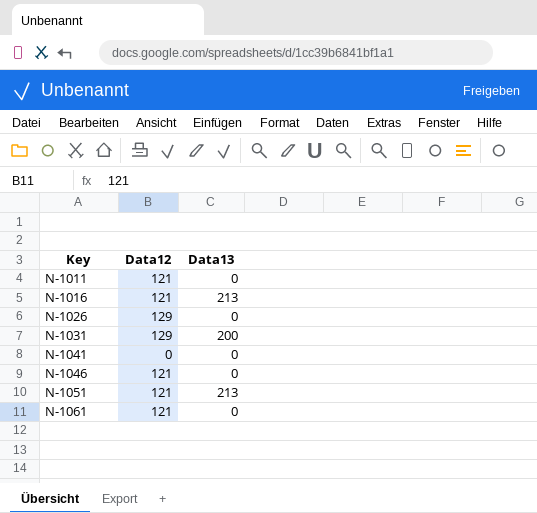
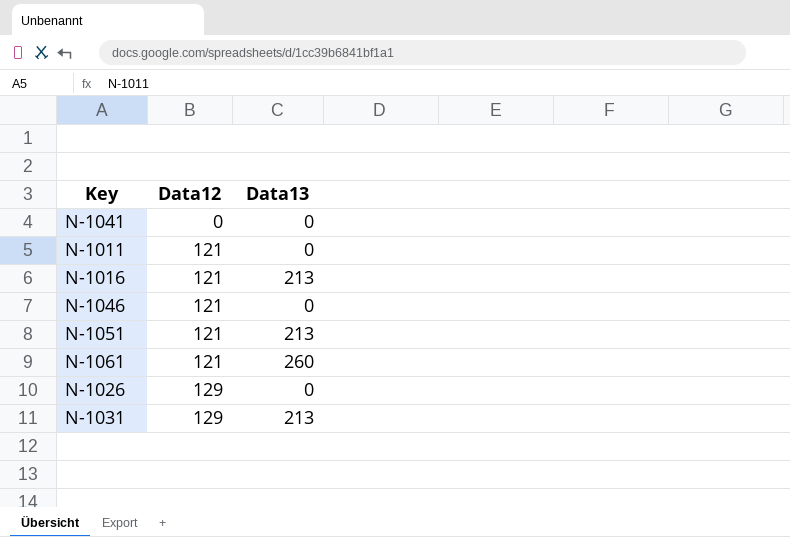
row order: Key ascending -> Data12 ascending
N-1061 | Data13: 0 -> 260
N-1031 | Data13: 200 -> 213

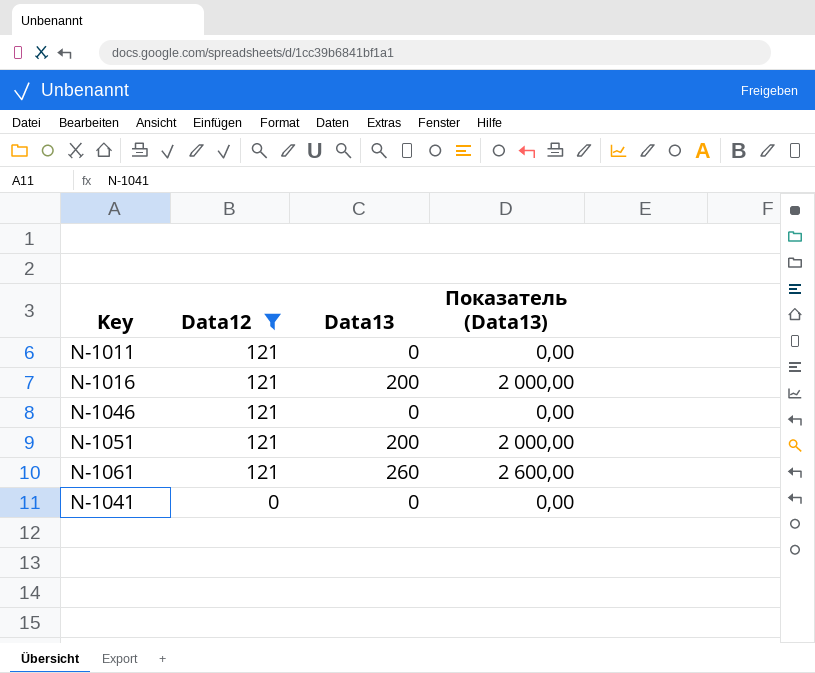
filter: none -> Data12 != 129
row order: Data12 ascending -> Data12 descending
column Показатель (Data13) | formula: none -> [Data13] * 10
N-1016 | Data13: 213 -> 200
N-1051 | Data13: 213 -> 200

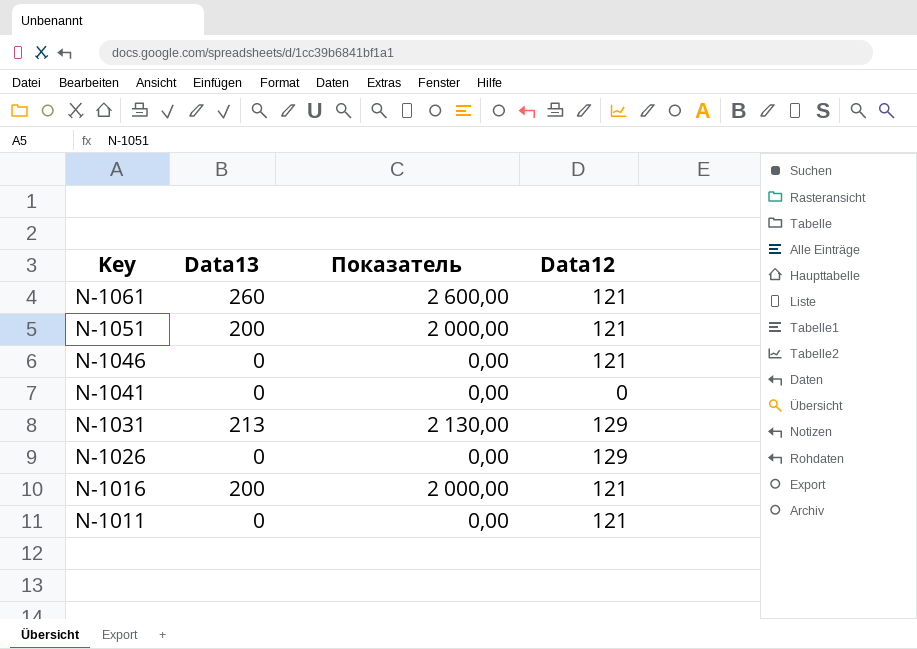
filter: Data12 != 129 -> none
row order: Data12 descending -> Key descending
column name: Показатель (Data13) -> Показатель
column Data12 | position: 2 -> 4

